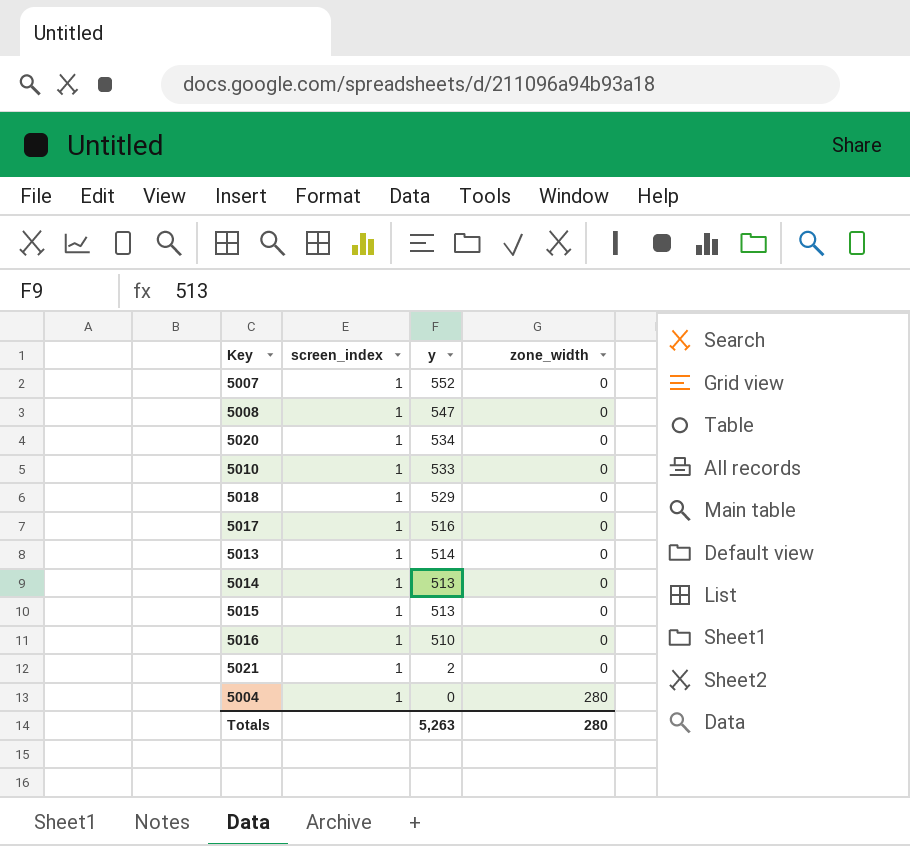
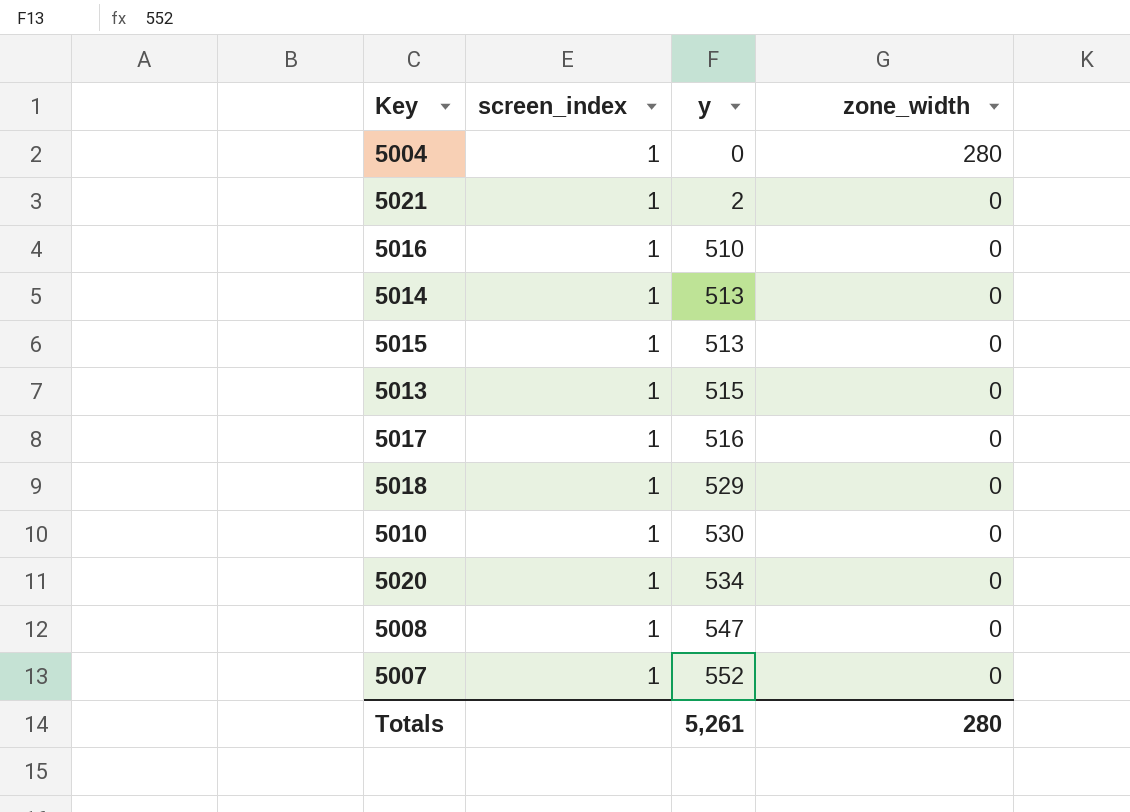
row order: y descending -> y ascending
5013 | y: 514 -> 515
5010 | y: 533 -> 530
Totals | y: 5,263 -> 5,261

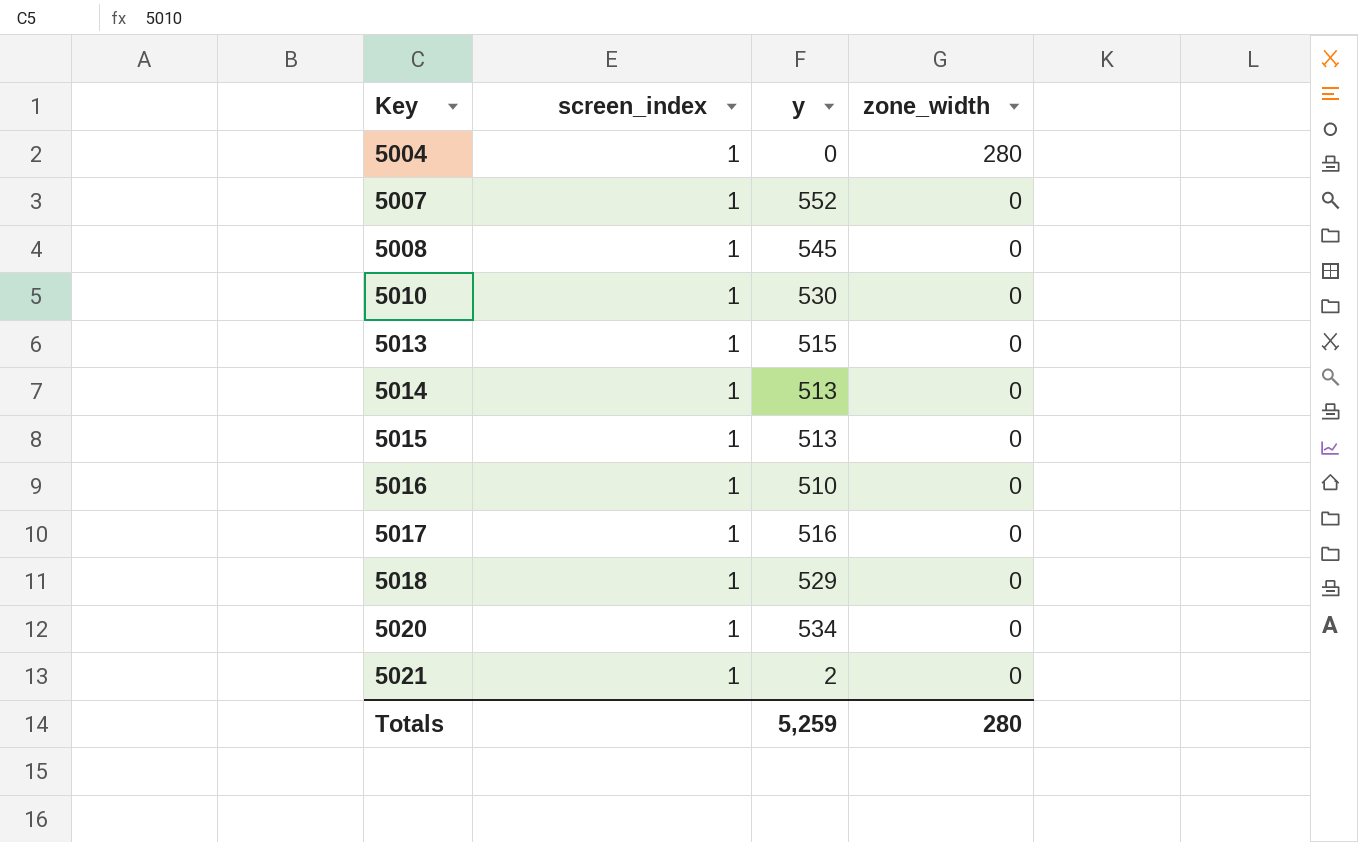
row order: y ascending -> Key ascending
5008 | y: 547 -> 545
Totals | y: 5,261 -> 5,259

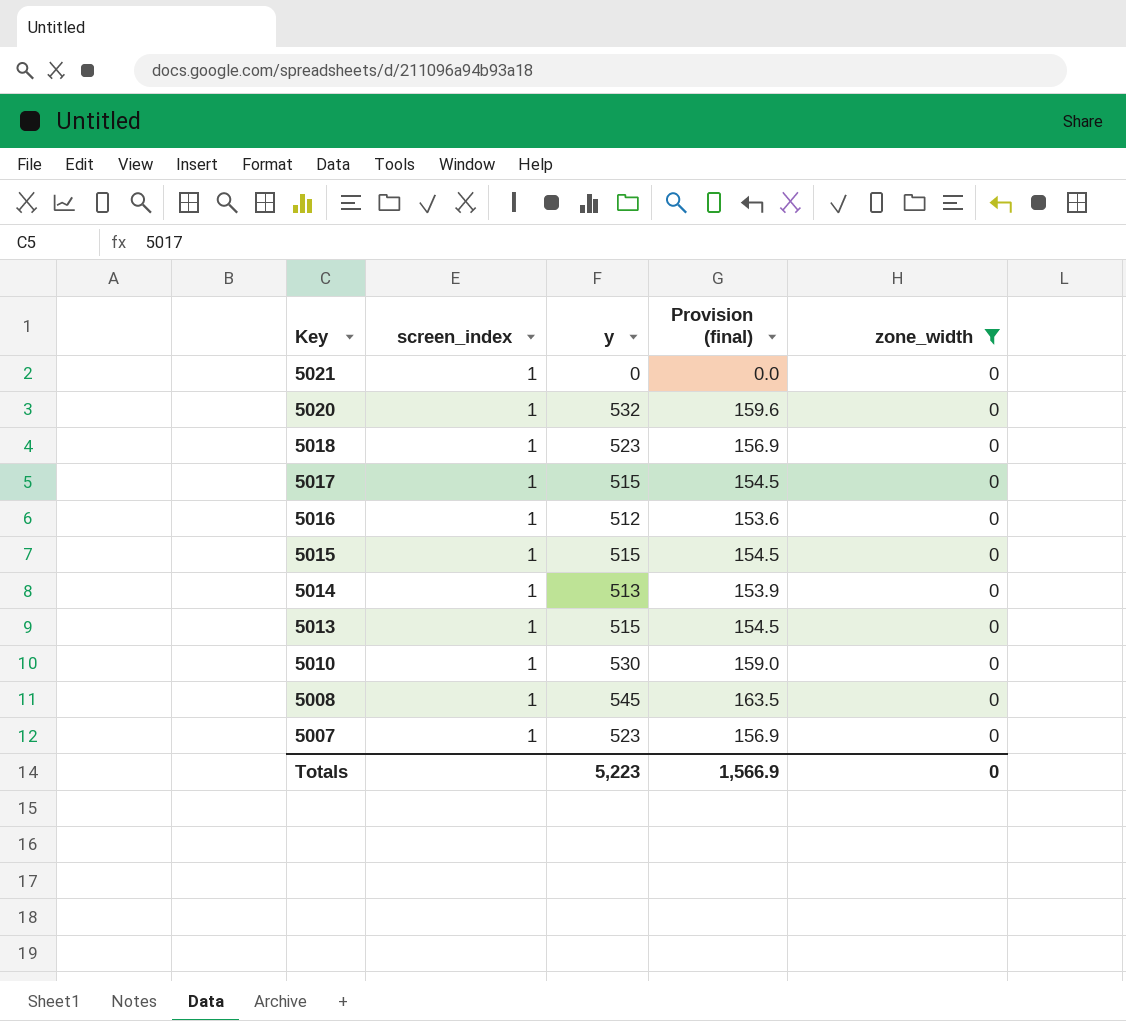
filter: none -> zone_width = 0
row order: Key ascending -> Key descending
column Provision (final) | formula: none -> [y] * 0.3
5021 | y: 2 -> 0
5020 | y: 534 -> 532
5018 | y: 529 -> 523
5017 | y: 516 -> 515
5016 | y: 510 -> 512
5015 | y: 513 -> 515
5007 | y: 552 -> 523
Totals | y: 5,259 -> 5,223
Totals | zone_width: 280 -> 0

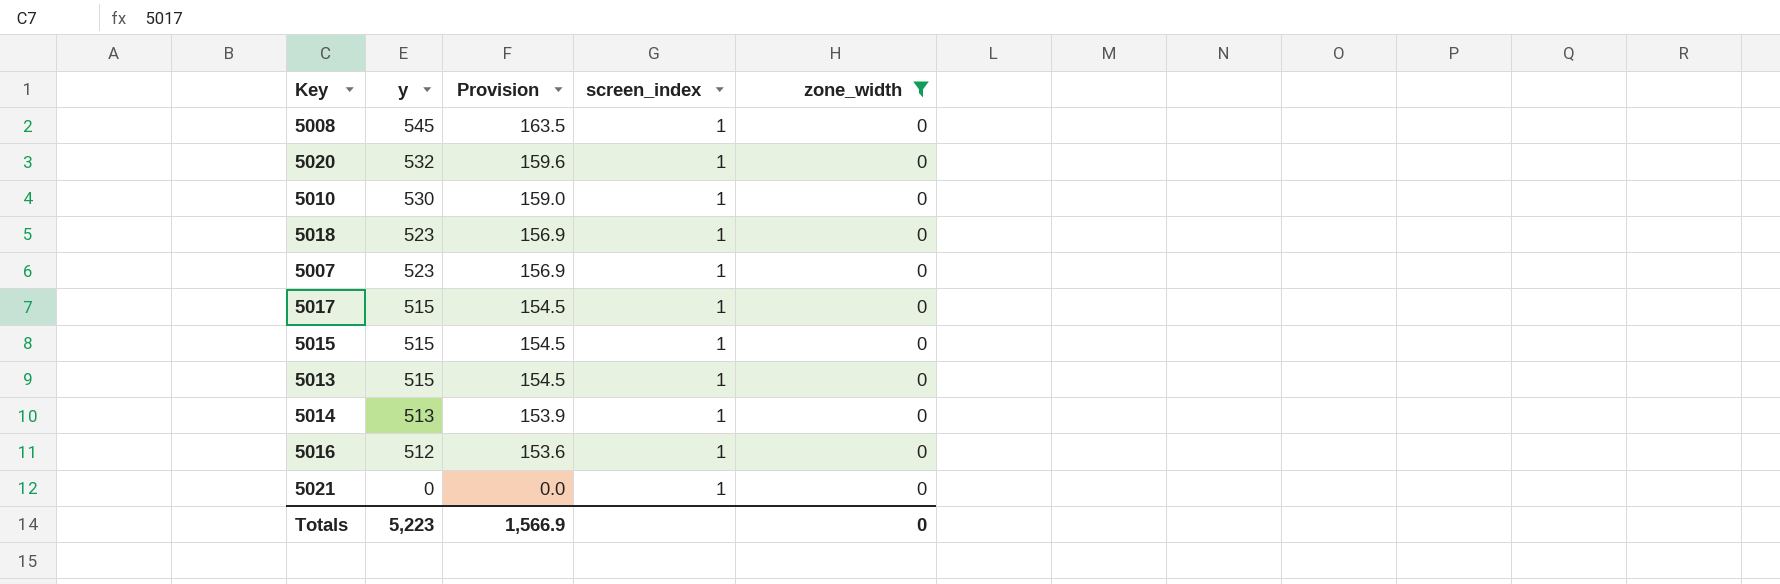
row order: Key descending -> y descending
column name: Provision (final) -> Provision
column screen_index | position: 2 -> 4

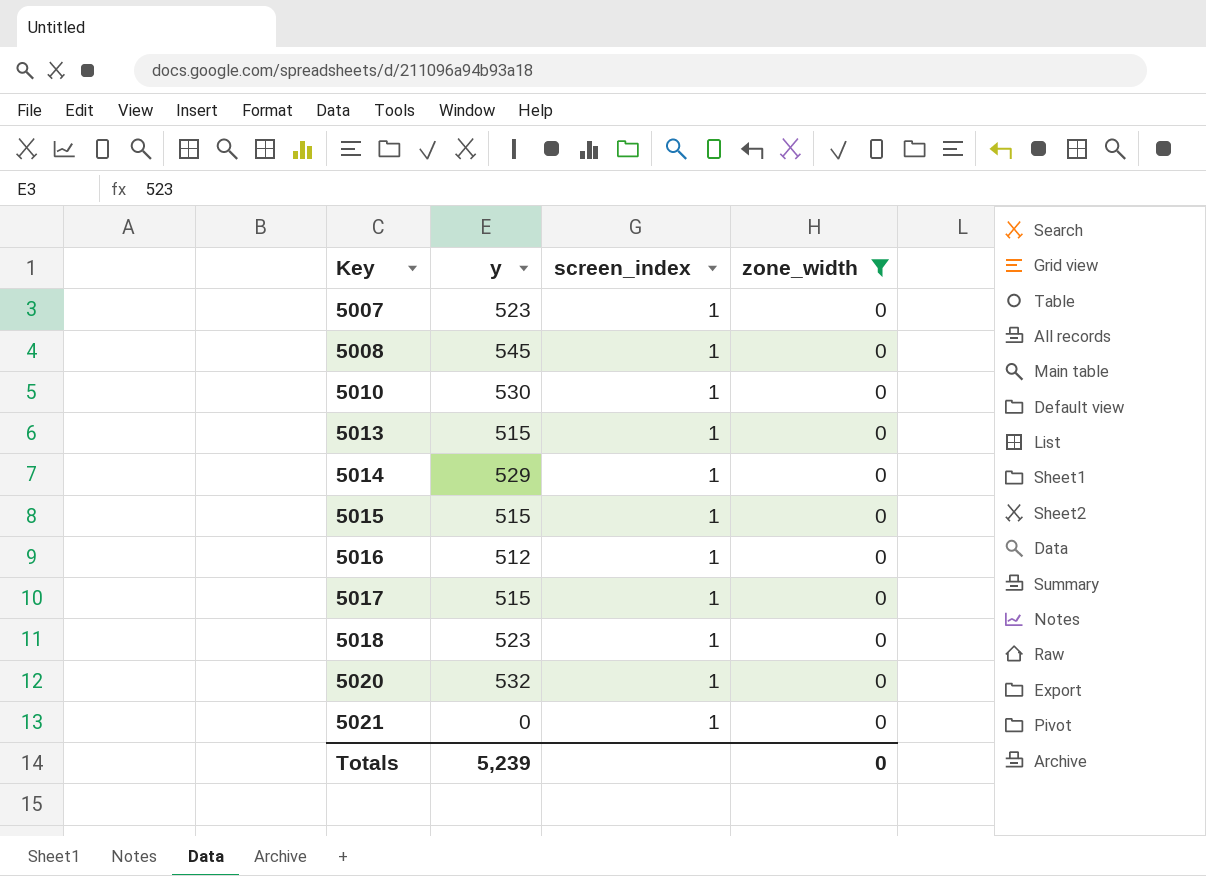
row order: y descending -> Key ascending
column Provision | formula: [y] * 0.3 -> none
5014 | y: 513 -> 529
Totals | y: 5,223 -> 5,239

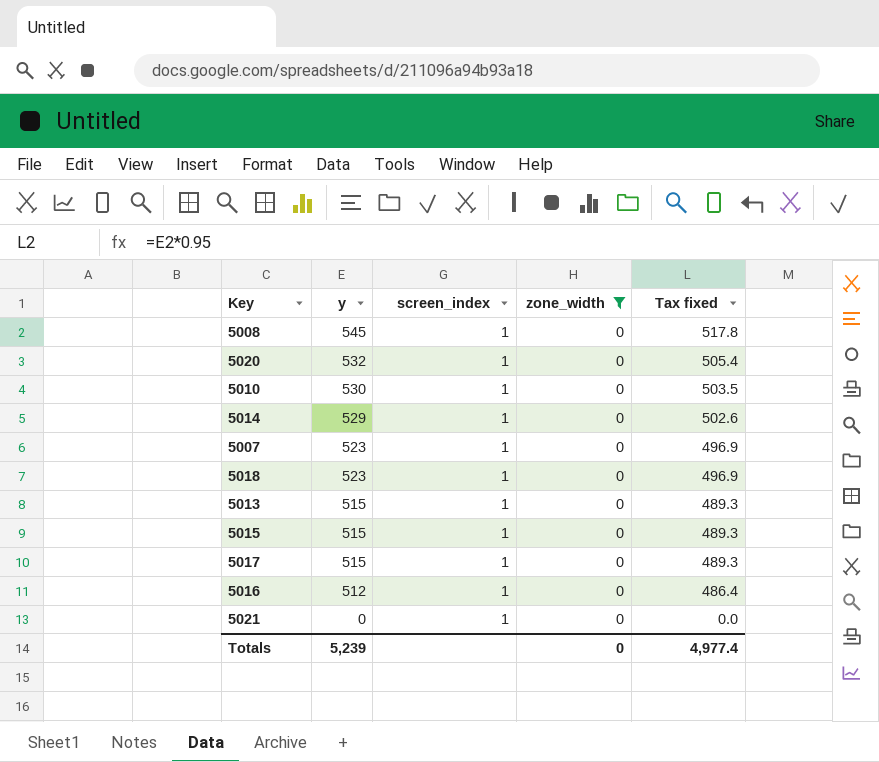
row order: Key ascending -> y descending
column Tax fixed | formula: none -> [y] * 0.95

